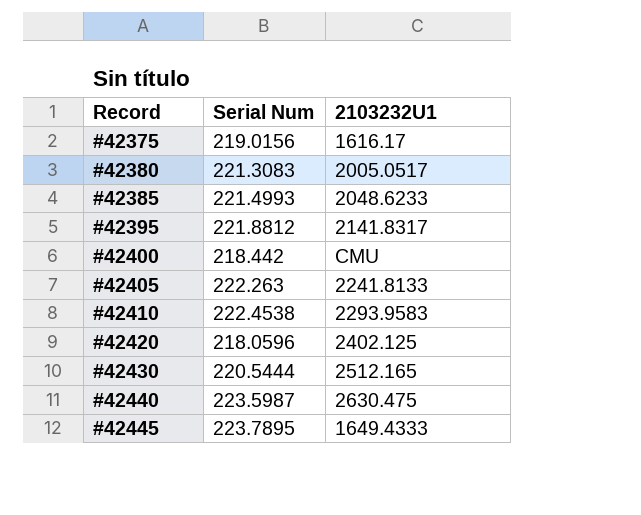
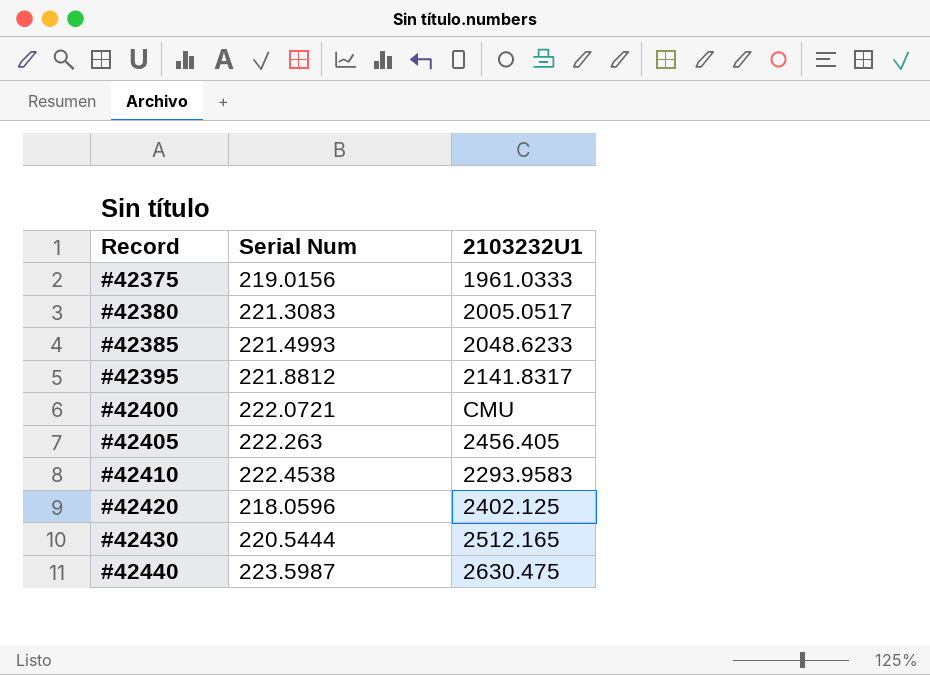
row #42445: 223.7895 | 1649.4333 -> none
#42375 | 2103232U1: 1616.17 -> 1961.0333
#42400 | Serial Num: 218.442 -> 222.0721
#42405 | 2103232U1: 2241.8133 -> 2456.405

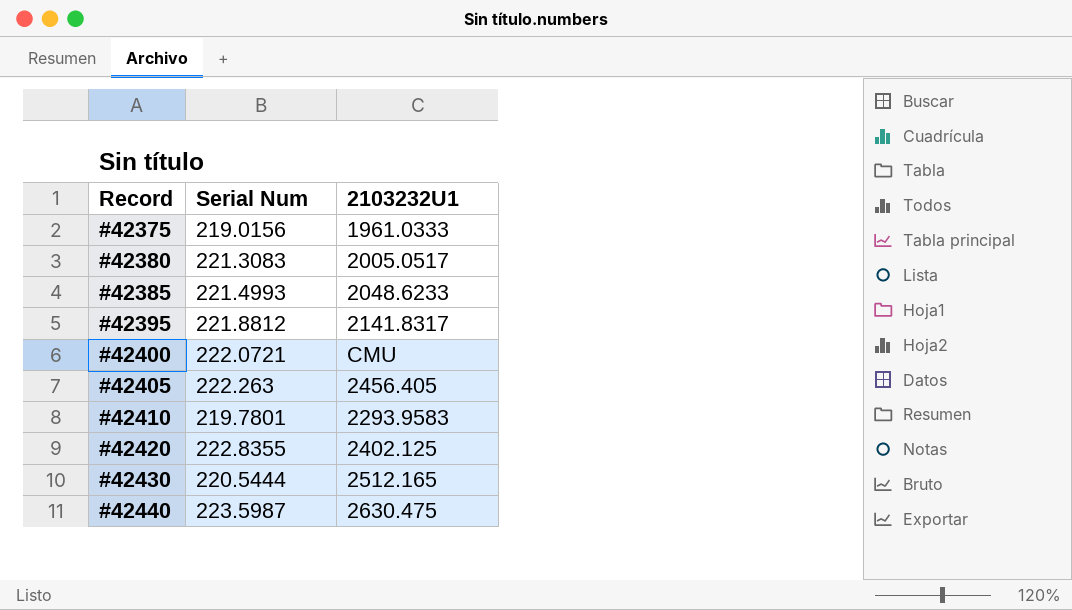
#42410 | Serial Num: 222.4538 -> 219.7801
#42420 | Serial Num: 218.0596 -> 222.8355

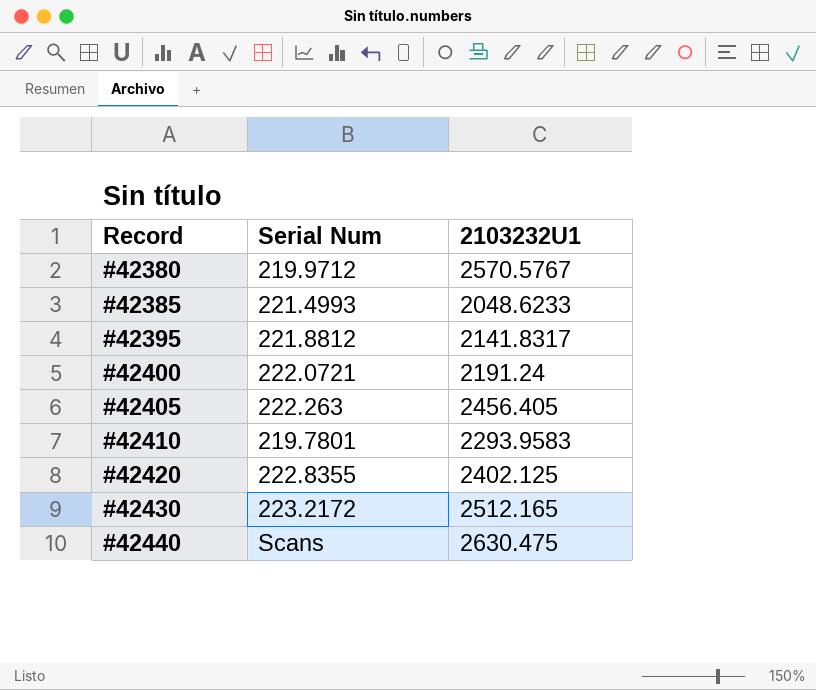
row #42375: 219.0156 | 1961.0333 -> none
#42380 | Serial Num: 221.3083 -> 219.9712
#42380 | 2103232U1: 2005.0517 -> 2570.5767
#42400 | 2103232U1: CMU -> 2191.24
#42430 | Serial Num: 220.5444 -> 223.2172
#42440 | Serial Num: 223.5987 -> Scans

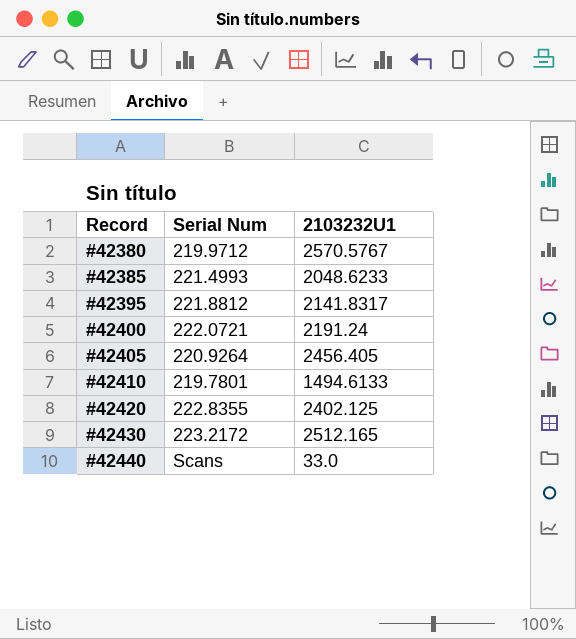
#42405 | Serial Num: 222.263 -> 220.9264
#42410 | 2103232U1: 2293.9583 -> 1494.6133
#42440 | 2103232U1: 2630.475 -> 33.0

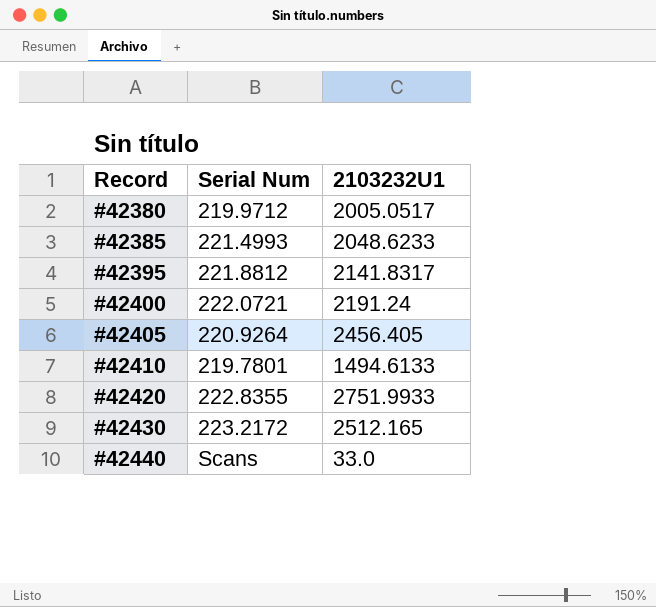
#42380 | 2103232U1: 2570.5767 -> 2005.0517
#42420 | 2103232U1: 2402.125 -> 2751.9933

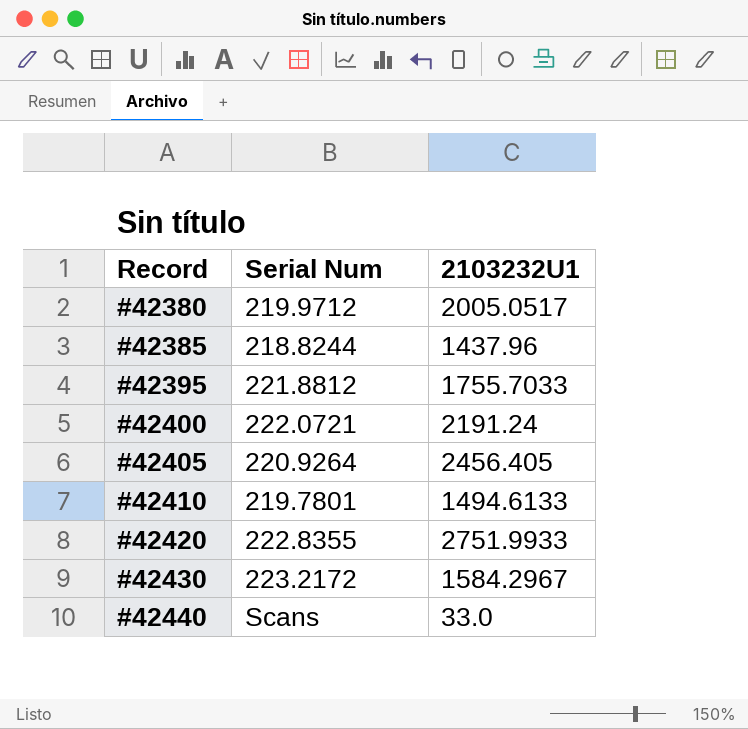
#42385 | Serial Num: 221.4993 -> 218.8244
#42385 | 2103232U1: 2048.6233 -> 1437.96
#42395 | 2103232U1: 2141.8317 -> 1755.7033
#42430 | 2103232U1: 2512.165 -> 1584.2967

